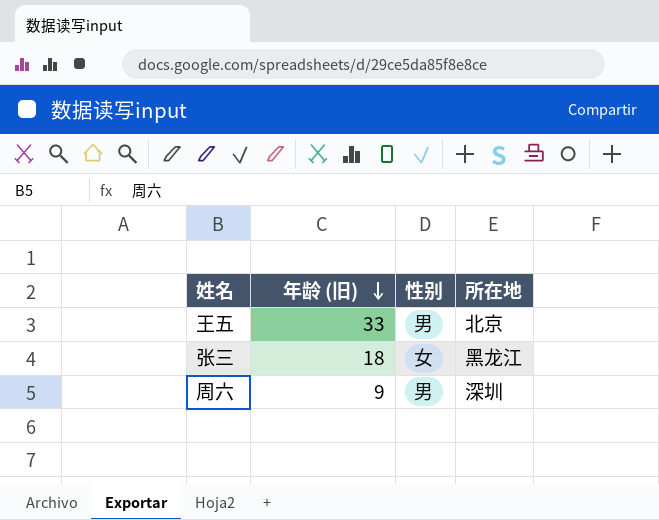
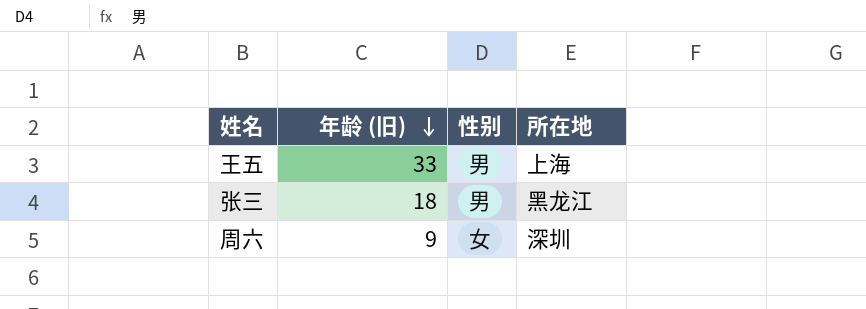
王五 | 所在地: 北京 -> 上海
张三 | 性别: 女 -> 男
周六 | 性别: 男 -> 女

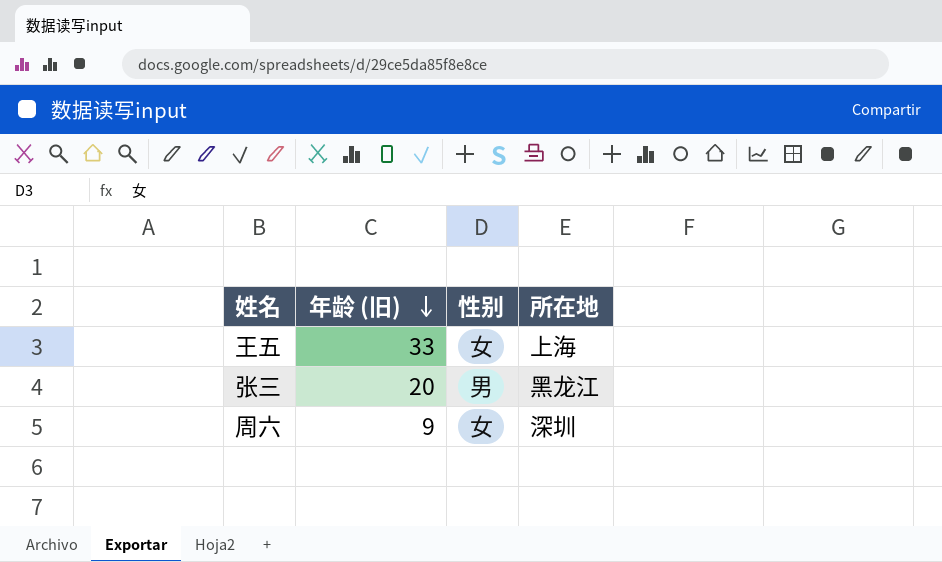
王五 | 性别: 男 -> 女
张三 | 年龄 (旧): 18 -> 20

